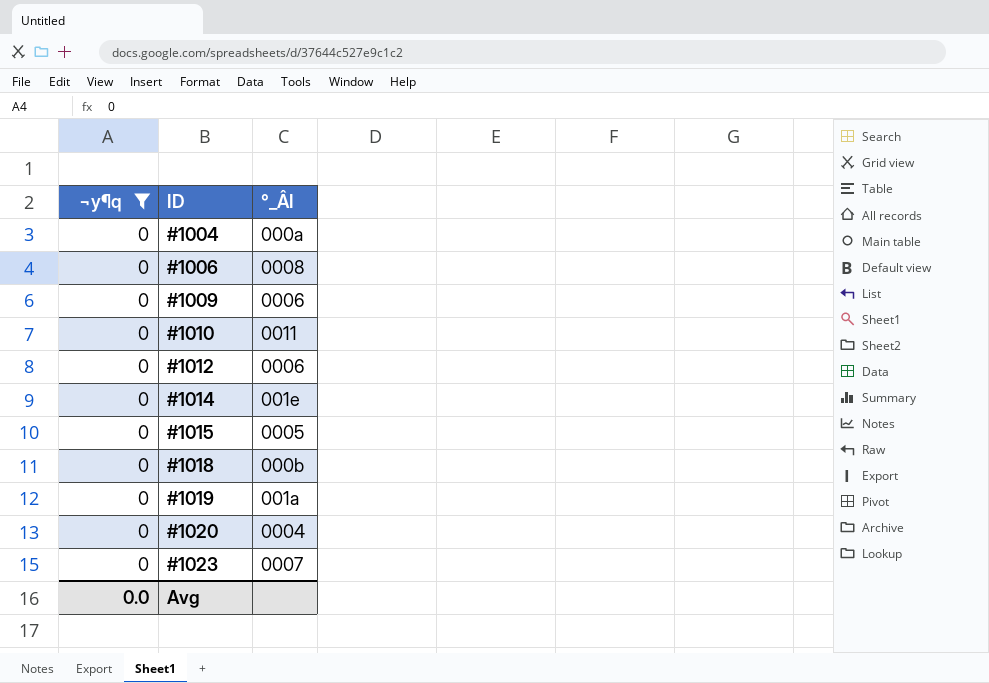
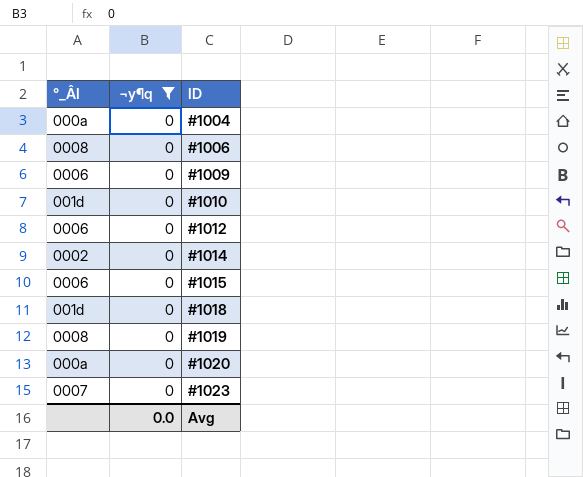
column °_ÂI | position: 3 -> 1
#1010 | °_ÂI: 0011 -> 001d
#1014 | °_ÂI: 001e -> 0002
#1015 | °_ÂI: 0005 -> 0006
#1018 | °_ÂI: 000b -> 001d
#1019 | °_ÂI: 001a -> 0008
#1020 | °_ÂI: 0004 -> 000a

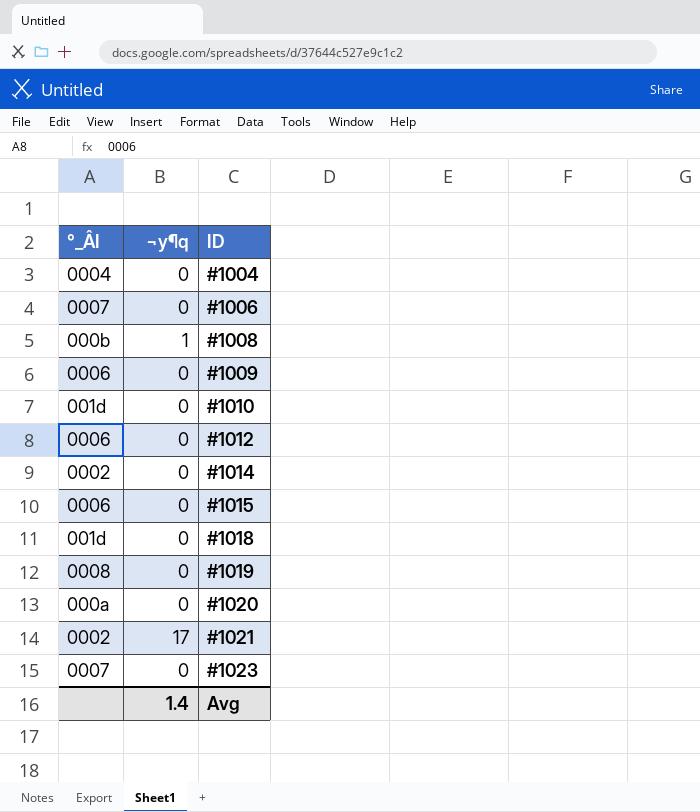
filter: ¬y¶q = 0 -> none
#1004 | °_ÂI: 000a -> 0004
#1006 | °_ÂI: 0008 -> 0007
Avg | ¬y¶q: 0.0 -> 1.4

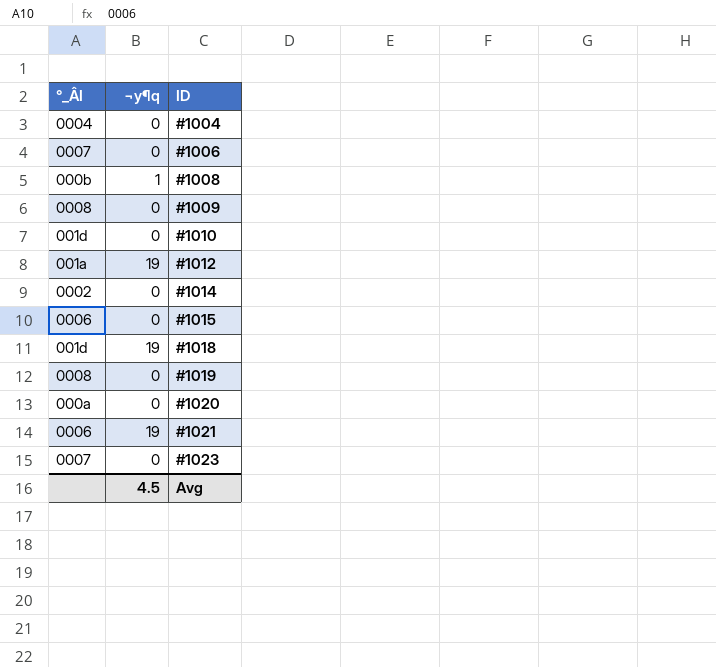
#1009 | °_ÂI: 0006 -> 0008
#1012 | °_ÂI: 0006 -> 001a
#1012 | ¬y¶q: 0 -> 19
#1018 | ¬y¶q: 0 -> 19
#1021 | °_ÂI: 0002 -> 0006
#1021 | ¬y¶q: 17 -> 19
Avg | ¬y¶q: 1.4 -> 4.5

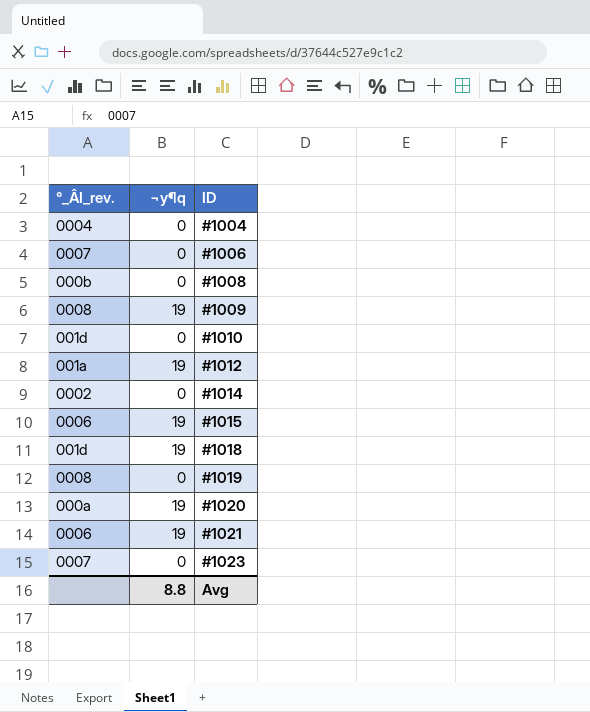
column name: °_ÂI -> °_ÂI_rev.
#1008 | ¬y¶q: 1 -> 0
#1009 | ¬y¶q: 0 -> 19
#1015 | ¬y¶q: 0 -> 19
#1020 | ¬y¶q: 0 -> 19
Avg | ¬y¶q: 4.5 -> 8.8

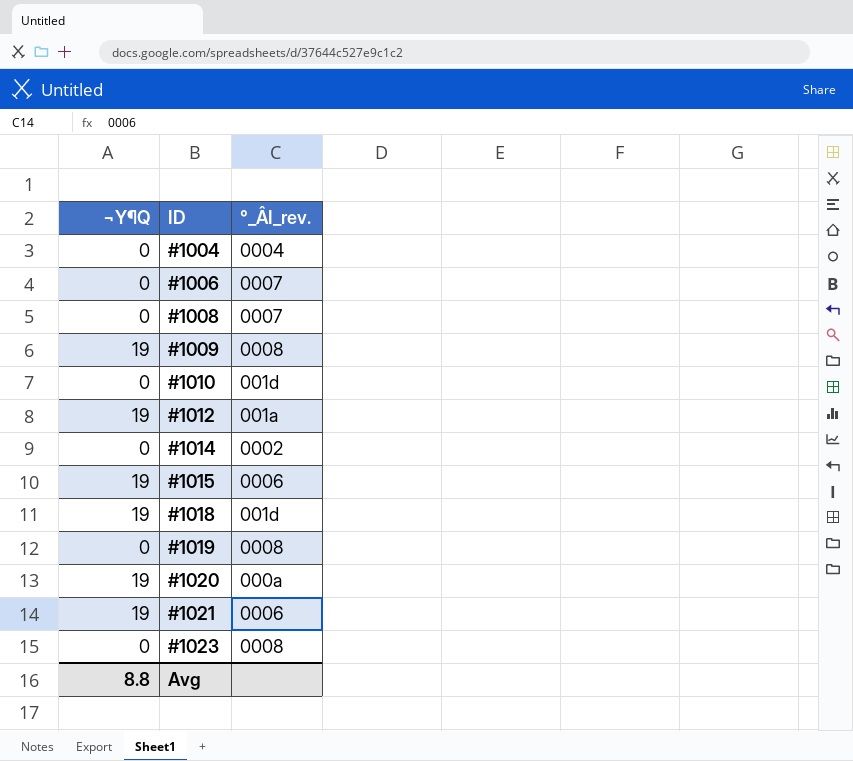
column name: ¬y¶q -> ¬Y¶Q
column °_ÂI_rev. | position: 1 -> 3
#1008 | °_ÂI_rev.: 000b -> 0007
#1023 | °_ÂI_rev.: 0007 -> 0008

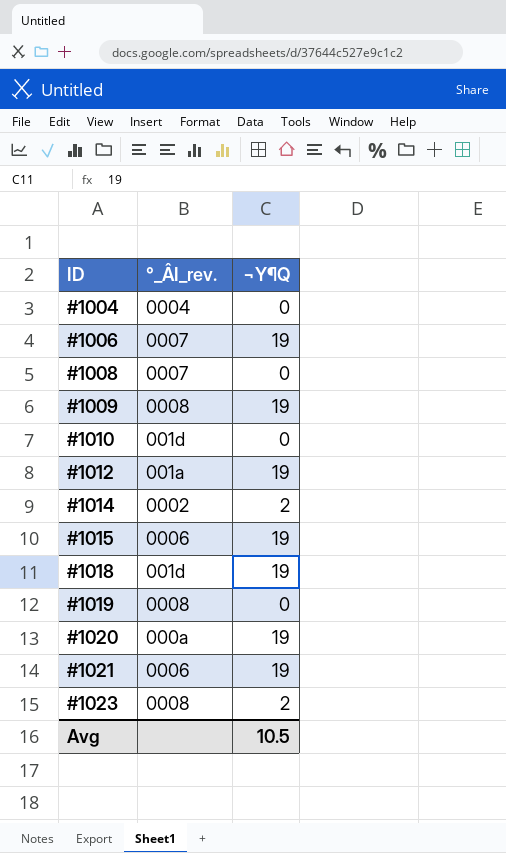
column ¬Y¶Q | position: 1 -> 3
#1006 | ¬Y¶Q: 0 -> 19
#1014 | ¬Y¶Q: 0 -> 2
#1023 | ¬Y¶Q: 0 -> 2
Avg | ¬Y¶Q: 8.8 -> 10.5

